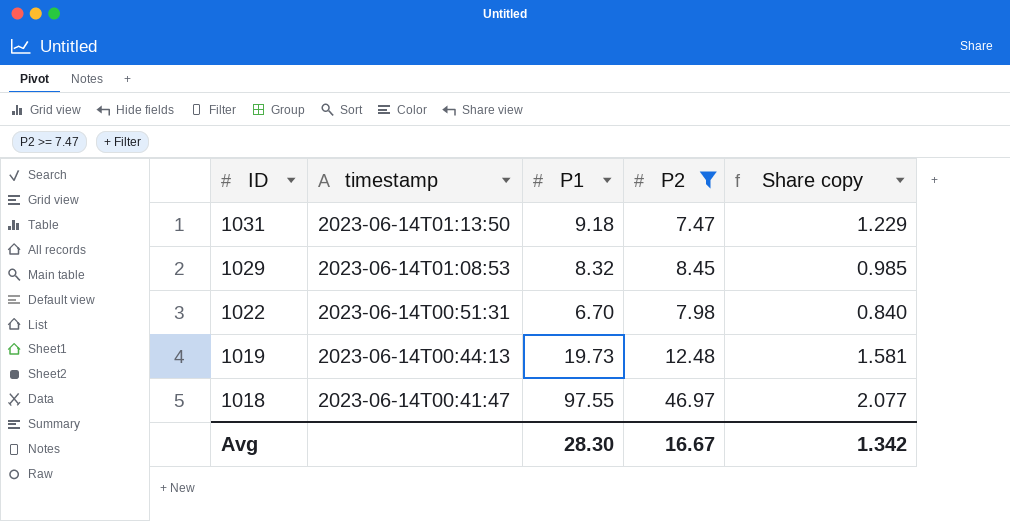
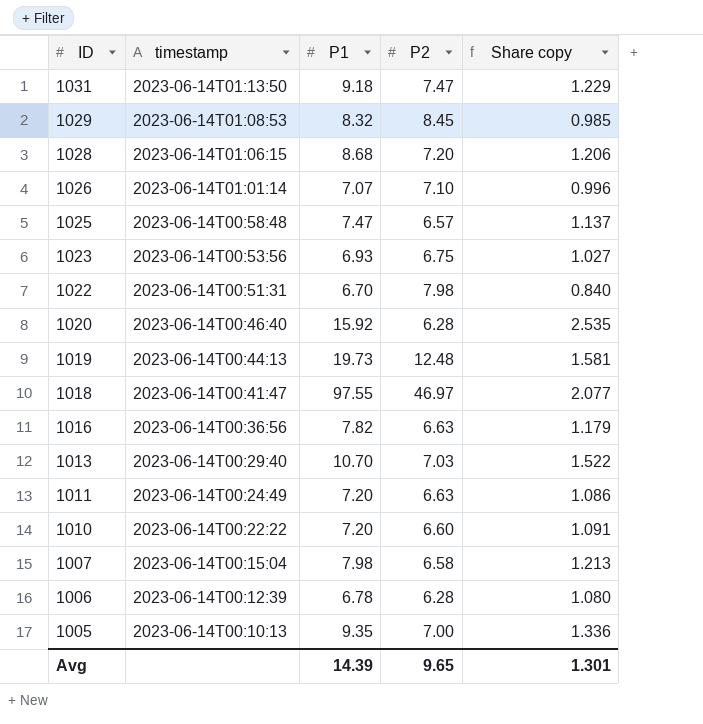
filter: P2 >= 7.47 -> none
Avg | P1: 28.30 -> 14.39
Avg | P2: 16.67 -> 9.65
Avg | Share copy: 1.342 -> 1.301

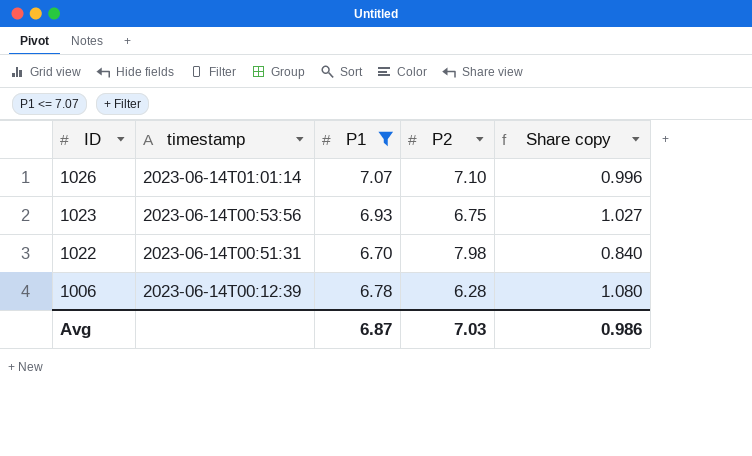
filter: none -> P1 <= 7.07
Avg | P1: 14.39 -> 6.87
Avg | P2: 9.65 -> 7.03
Avg | Share copy: 1.301 -> 0.986

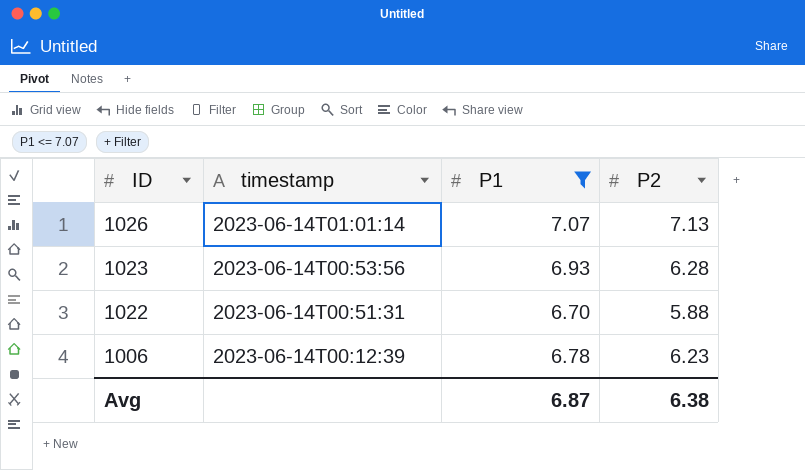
column Share copy | formula: [P1] / [P2] -> none
1026 | P2: 7.10 -> 7.13
1023 | P2: 6.75 -> 6.28
1022 | P2: 7.98 -> 5.88
1006 | P2: 6.28 -> 6.23
Avg | P2: 7.03 -> 6.38

